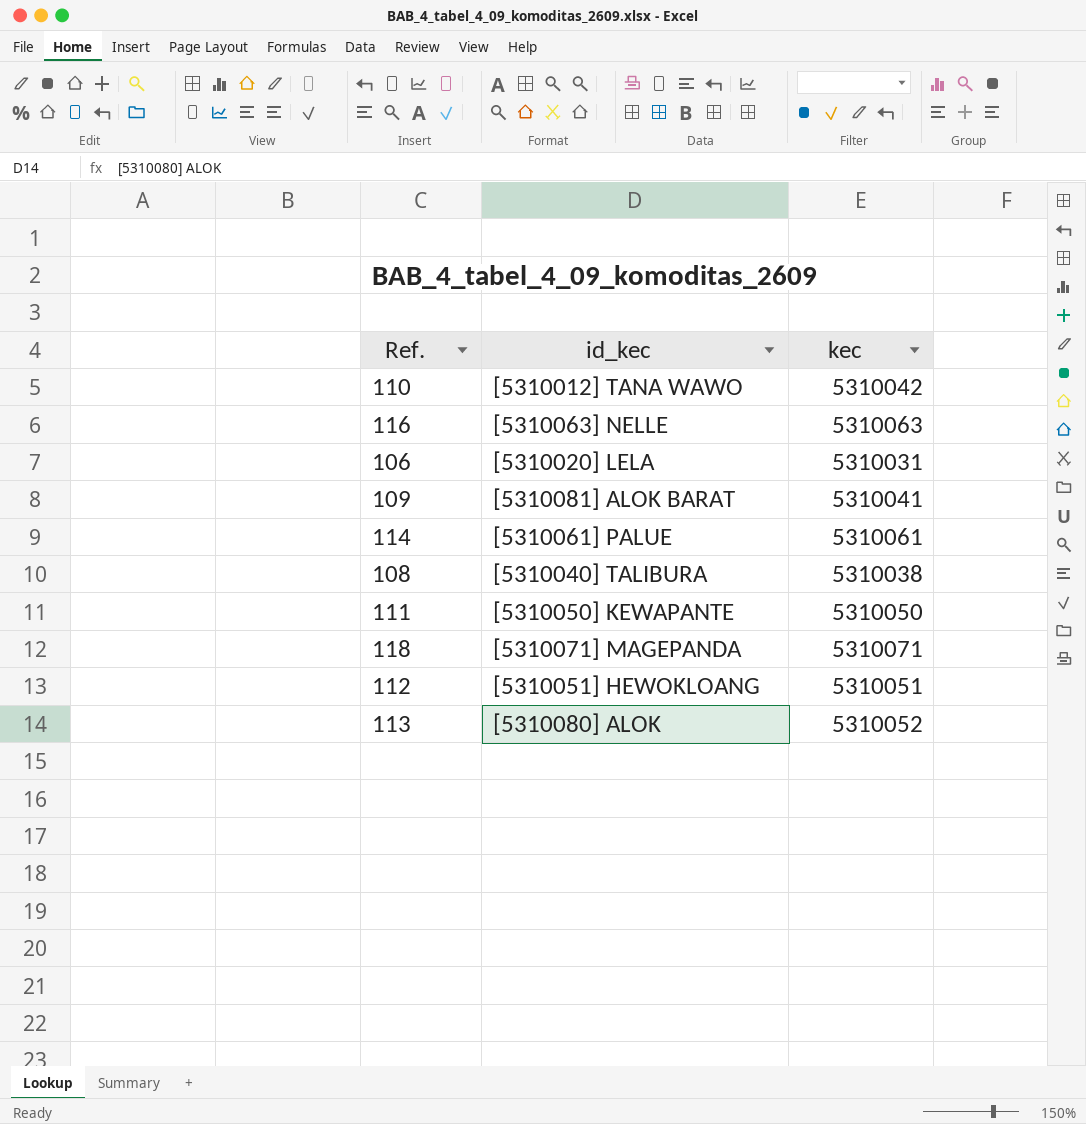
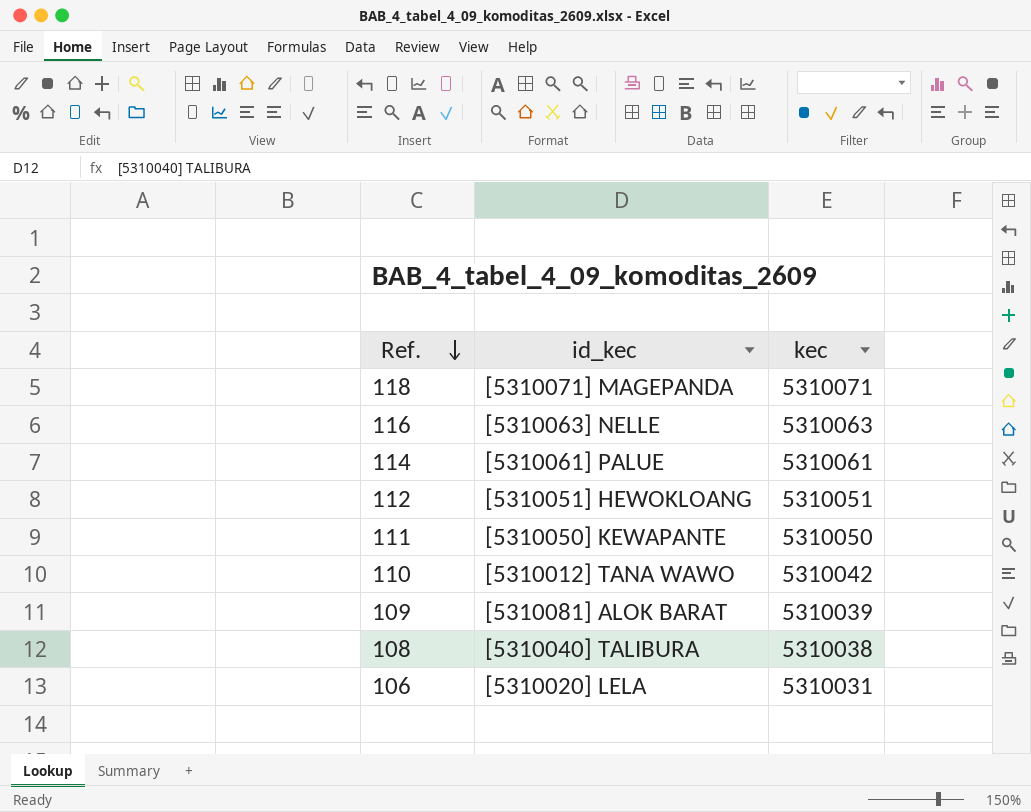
row order: none -> Ref. descending
row 113: [5310080] ALOK | 5310052 -> none
109 | kec: 5310041 -> 5310039

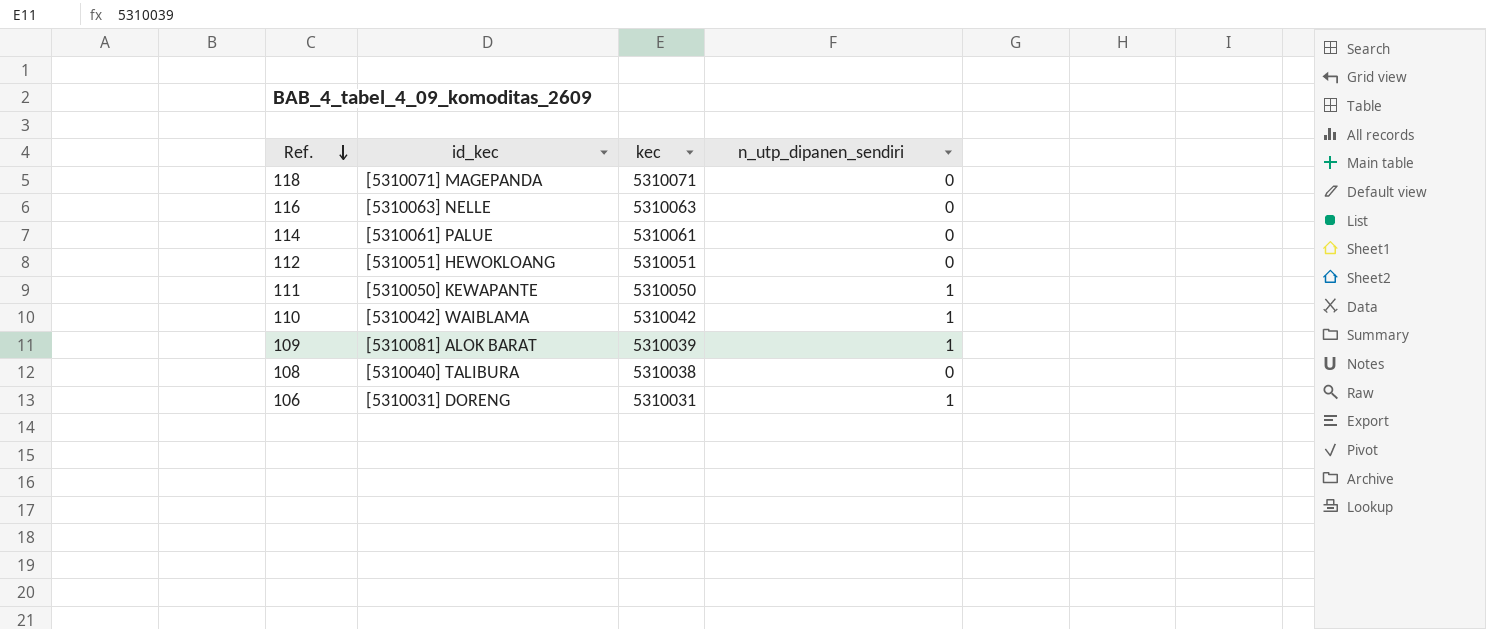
column n_utp_dipanen_sendiri | position: none -> 4
110 | id_kec: [5310012] TANA WAWO -> [5310042] WAIBLAMA
106 | id_kec: [5310020] LELA -> [5310031] DORENG

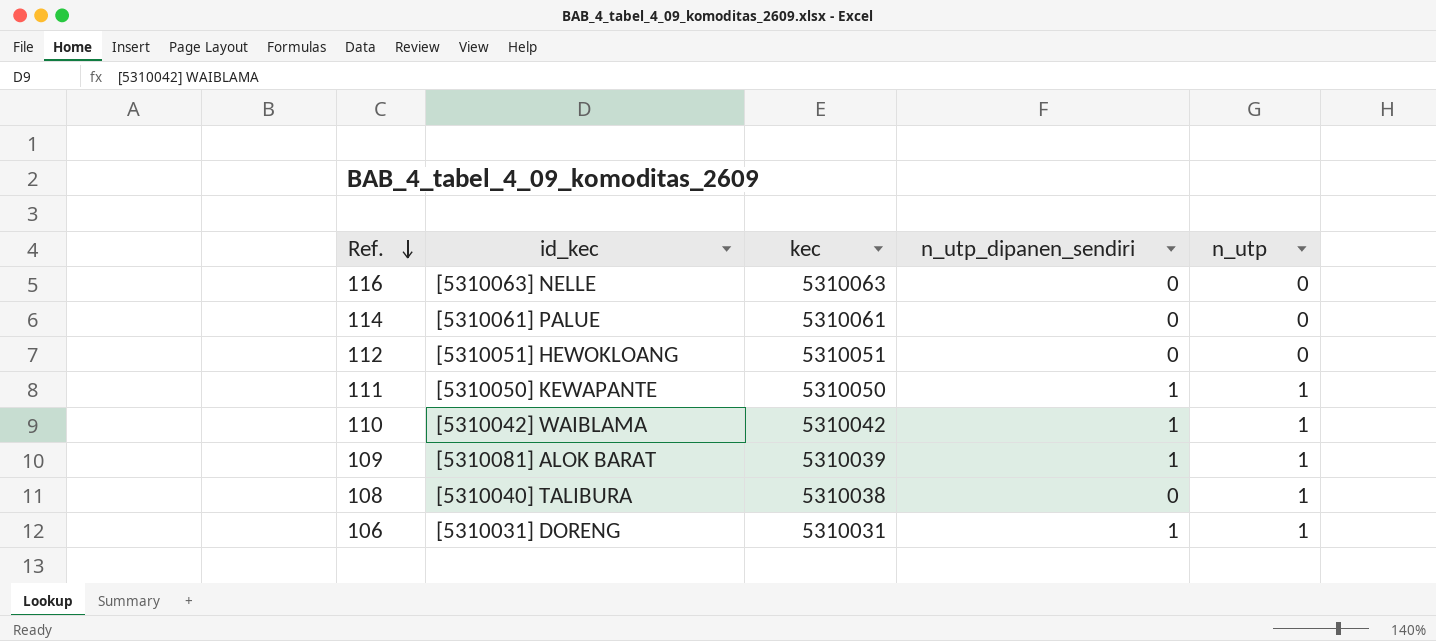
column n_utp | position: none -> 5
row 118: [5310071] MAGEPANDA | 5310071 | 0 -> none

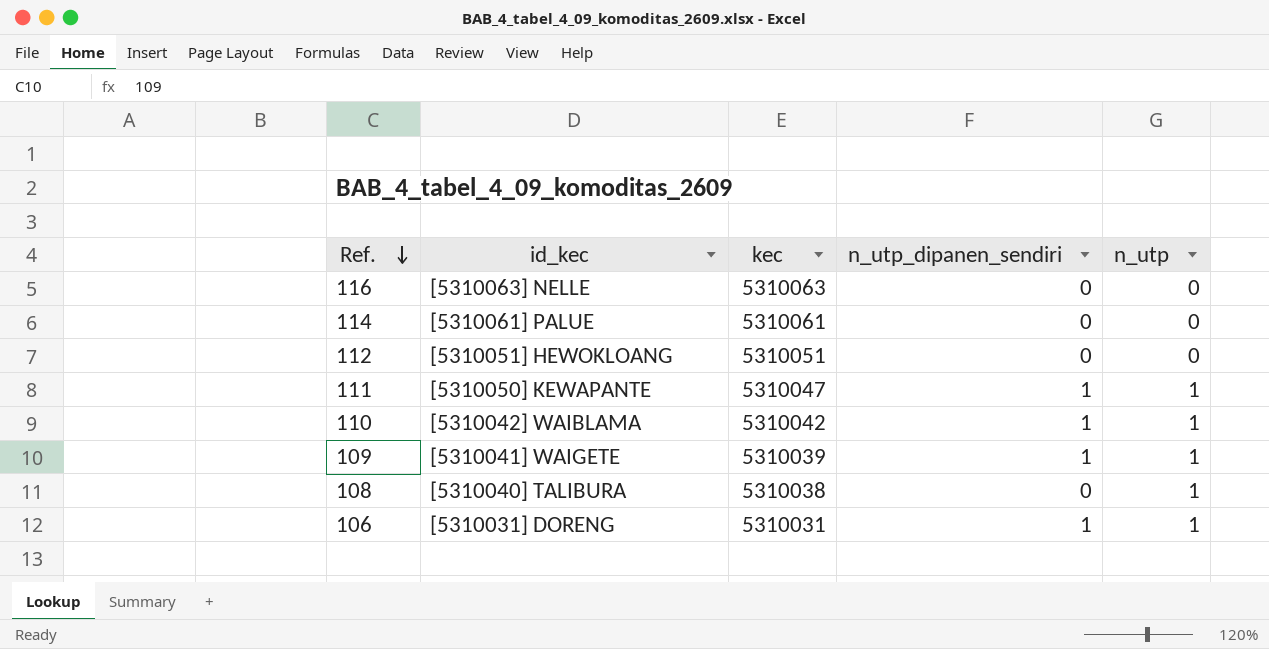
111 | kec: 5310050 -> 5310047
109 | id_kec: [5310081] ALOK BARAT -> [5310041] WAIGETE

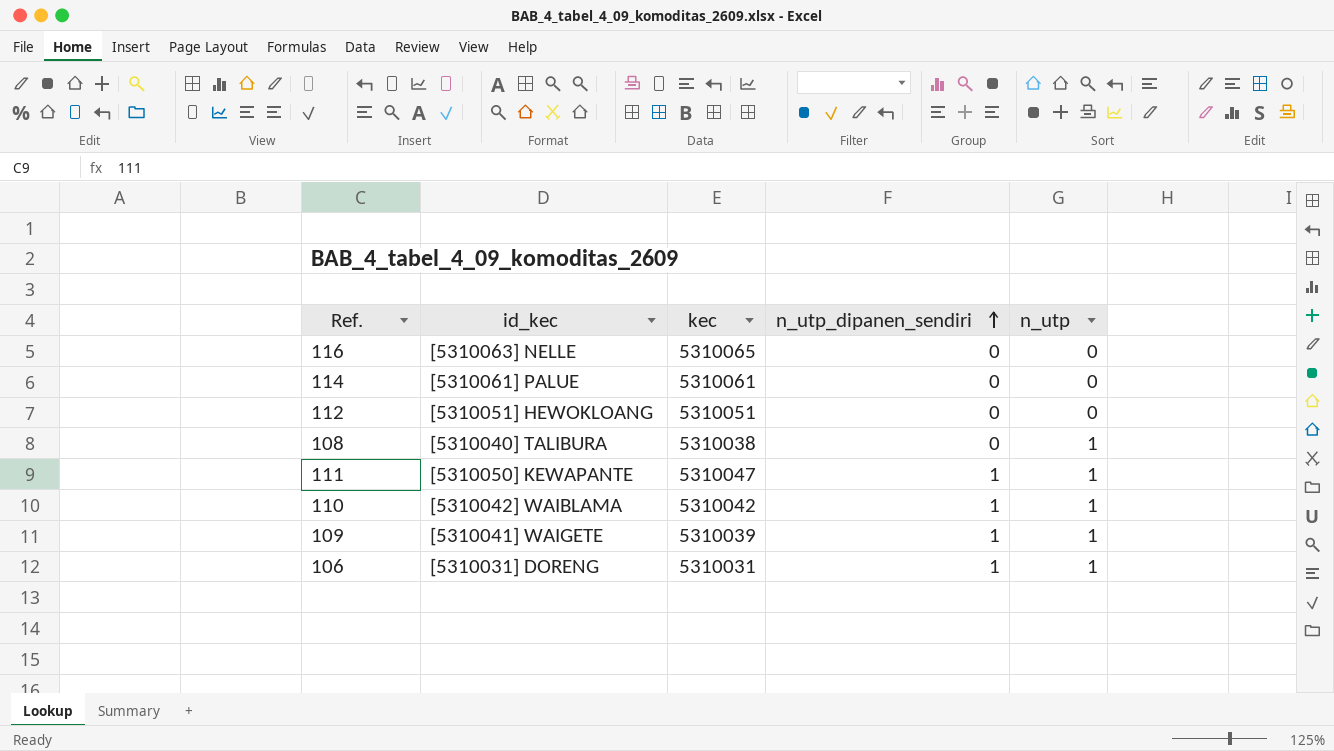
row order: Ref. descending -> n_utp_dipanen_sendiri ascending
116 | kec: 5310063 -> 5310065

